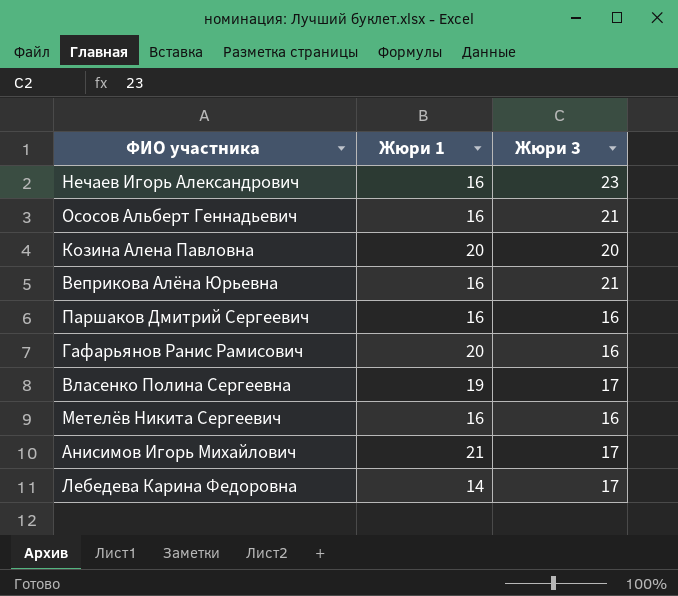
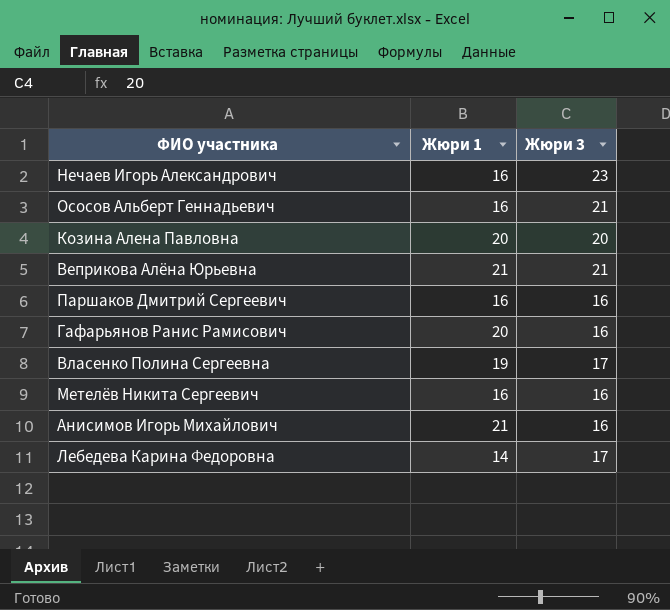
Веприкова Алёна Юрьевна | Жюри 1: 16 -> 21
Анисимов Игорь Михайлович | Жюри 3: 17 -> 16

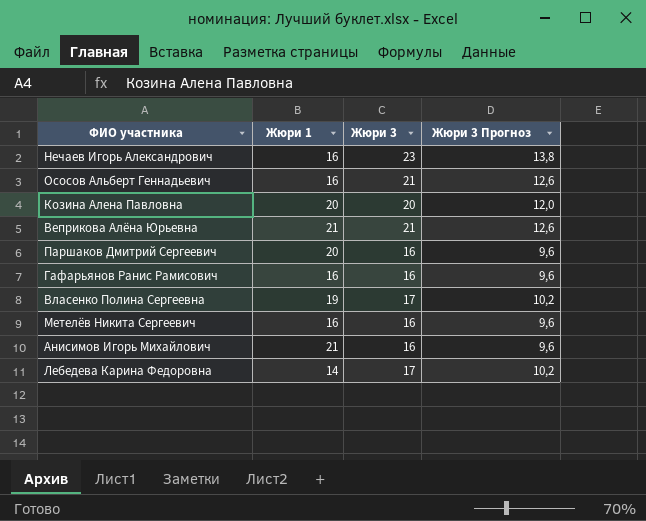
column Жюри 3 Прогноз | formula: none -> [Жюри 3] * 0,6
Паршаков Дмитрий Сергеевич | Жюри 1: 16 -> 20
Гафарьянов Ранис Рамисович | Жюри 1: 20 -> 16

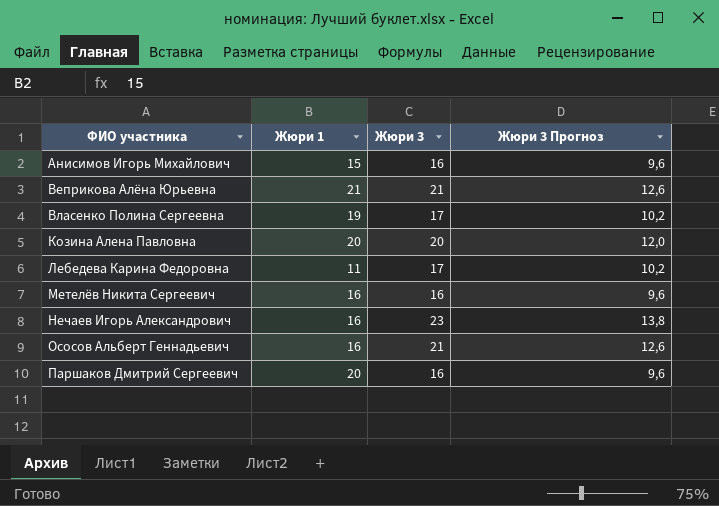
row order: none -> ФИО участника ascending
row Гафарьянов Ранис Рамисович: 16 | 16 | 9,6 -> none
Анисимов Игорь Михайлович | Жюри 1: 21 -> 15
Лебедева Карина Федоровна | Жюри 1: 14 -> 11

